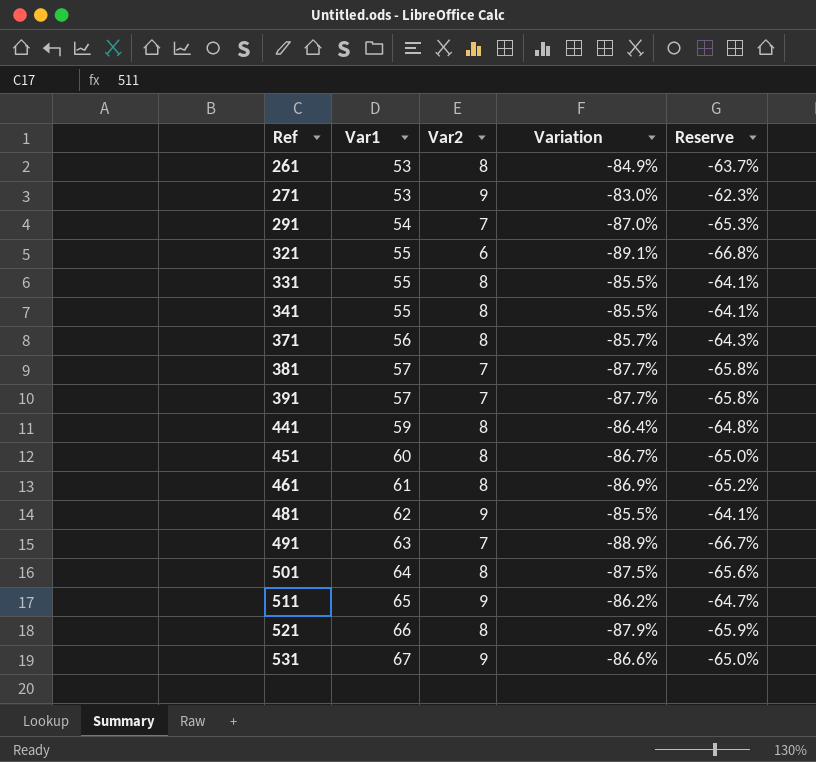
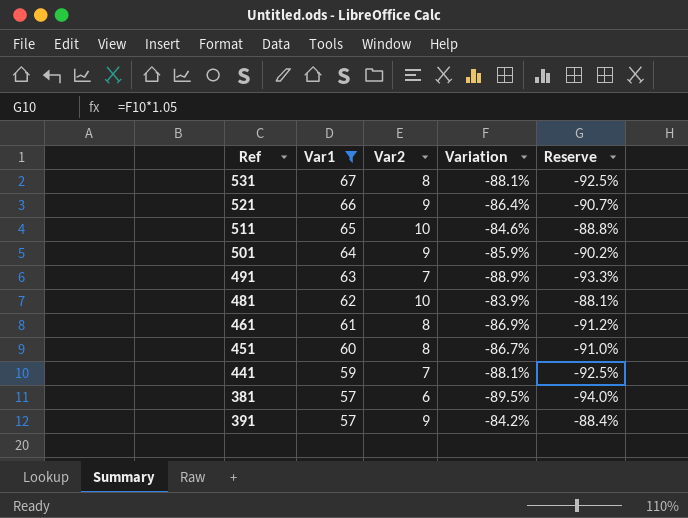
filter: none -> Var1 >= 57
row order: Ref ascending -> Var1 descending
column Reserve | formula: [Variation] * 0.75 -> [Variation] * 1.05
531 | Var2: 9 -> 8
531 | Variation: -86.6% -> -88.1%
521 | Var2: 8 -> 9
521 | Variation: -87.9% -> -86.4%
511 | Var2: 9 -> 10
511 | Variation: -86.2% -> -84.6%
501 | Var2: 8 -> 9
501 | Variation: -87.5% -> -85.9%
481 | Var2: 9 -> 10
481 | Variation: -85.5% -> -83.9%
441 | Var2: 8 -> 7
441 | Variation: -86.4% -> -88.1%
381 | Var2: 7 -> 6
381 | Variation: -87.7% -> -89.5%
391 | Var2: 7 -> 9
391 | Variation: -87.7% -> -84.2%

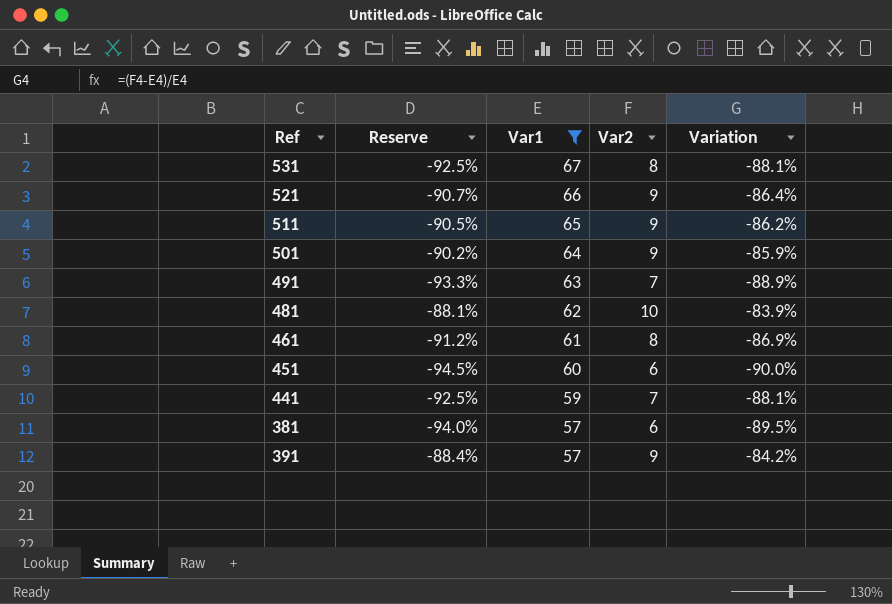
column Reserve | position: 5 -> 2
511 | Reserve: -88.8% -> -90.5%
511 | Var2: 10 -> 9
511 | Variation: -84.6% -> -86.2%
451 | Reserve: -91.0% -> -94.5%
451 | Var2: 8 -> 6
451 | Variation: -86.7% -> -90.0%

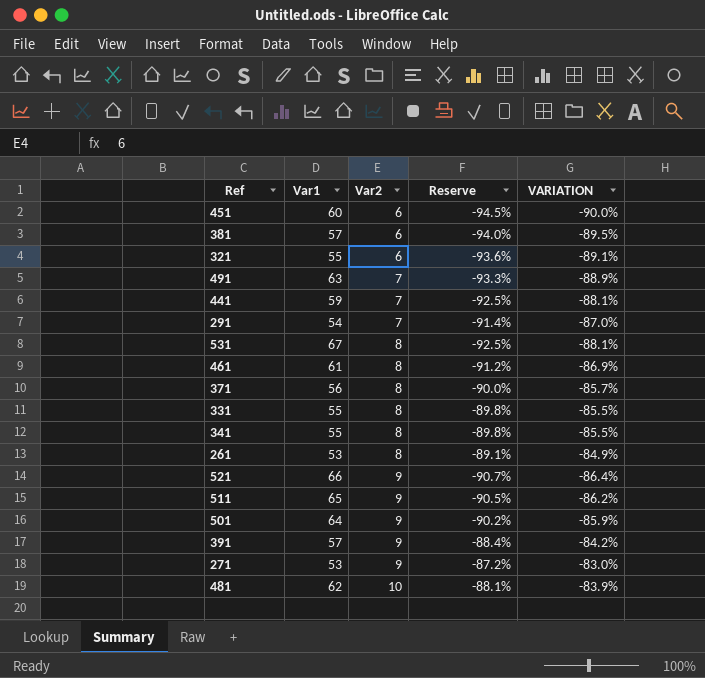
filter: Var1 >= 57 -> none
row order: Var1 descending -> Var2 ascending
column Reserve | position: 2 -> 4
column name: Variation -> VARIATION

